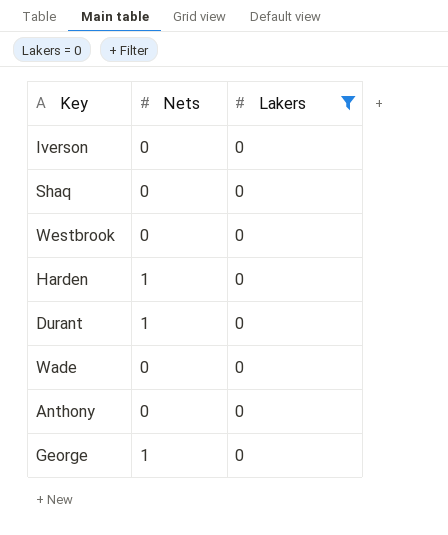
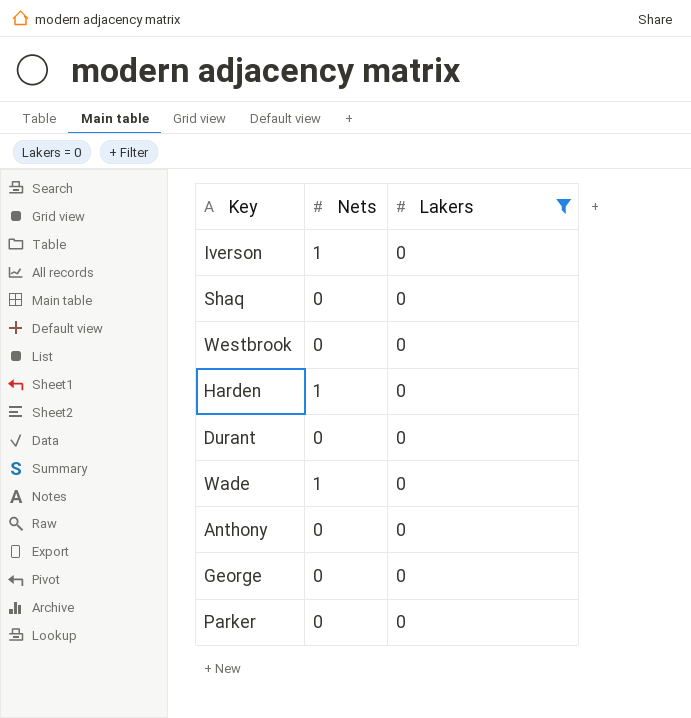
Iverson | Nets: 0 -> 1
Durant | Nets: 1 -> 0
Wade | Nets: 0 -> 1
George | Nets: 1 -> 0
row Parker: none -> 0 | 0

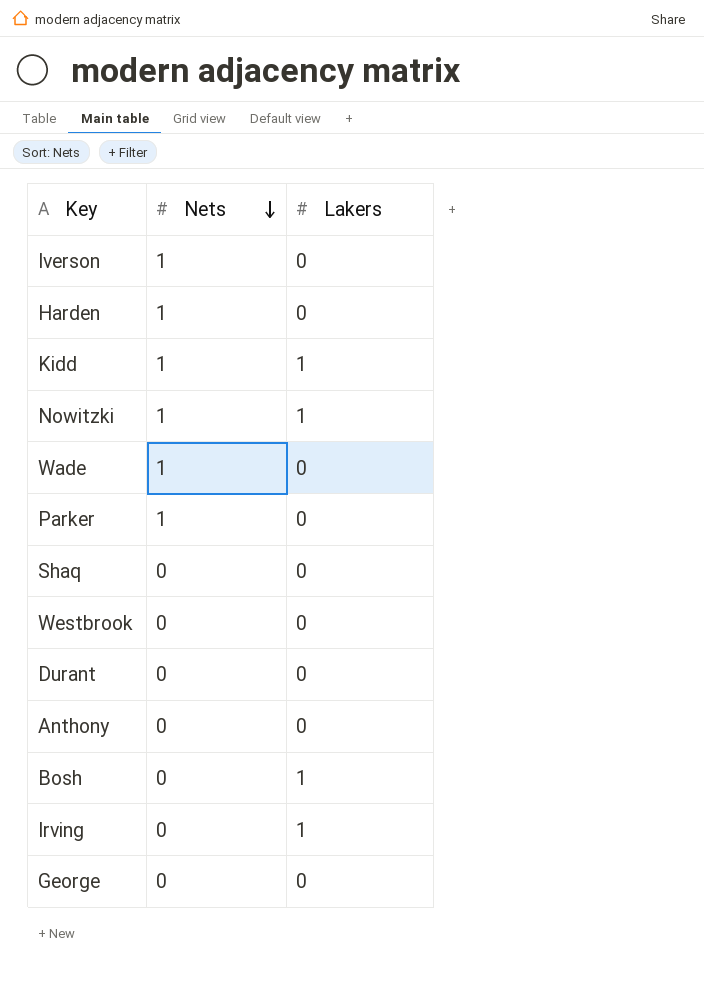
filter: Lakers = 0 -> none
row order: none -> Nets descending
Parker | Nets: 0 -> 1

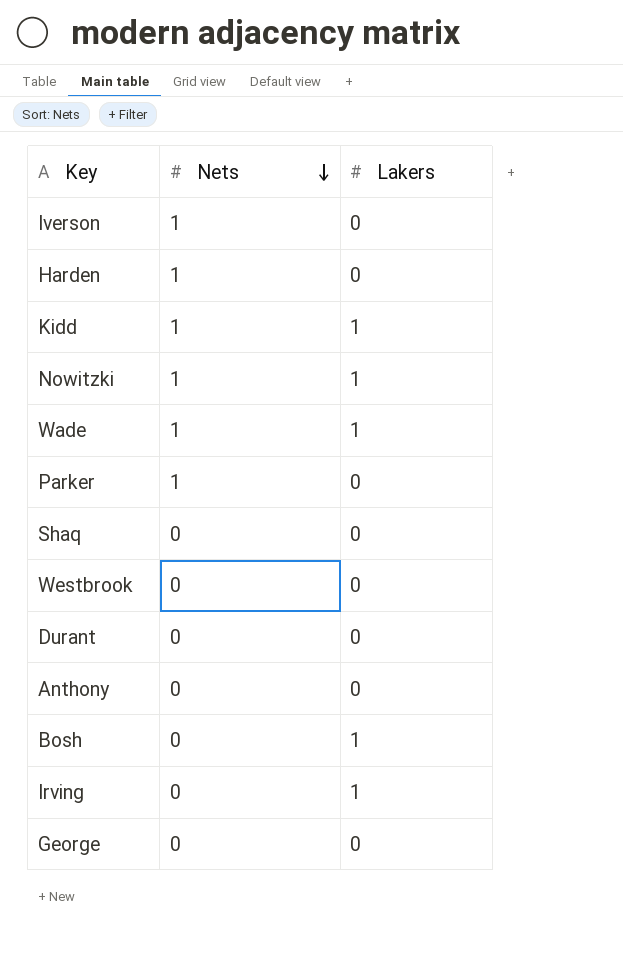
Wade | Lakers: 0 -> 1

